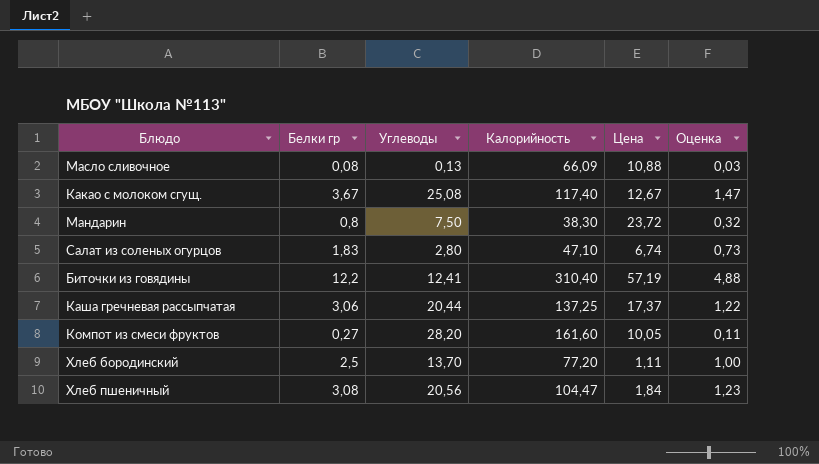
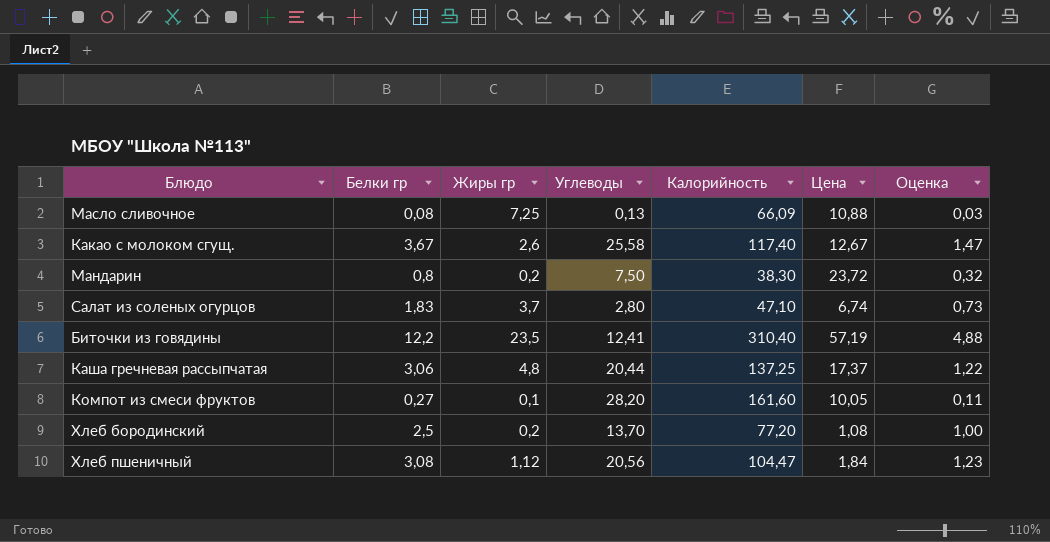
column Жиры гр | position: none -> 3
Какао с молоком сгущ. | Углеводы: 25,08 -> 25,58
Хлеб бородинский | Цена: 1,11 -> 1,08

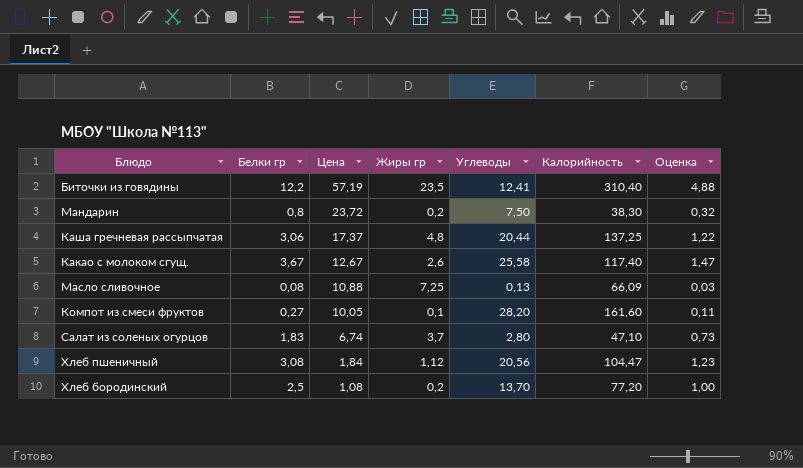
row order: none -> Цена descending
column Цена | position: 6 -> 3

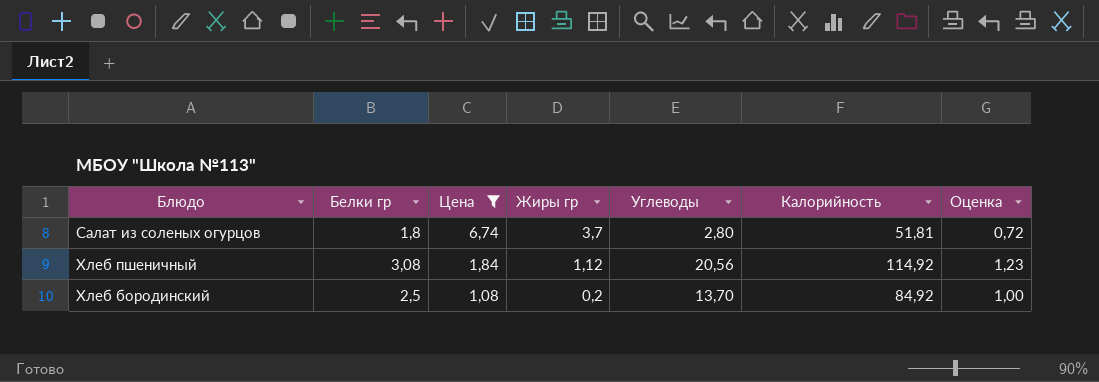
filter: none -> Цена <= 6,74
Салат из соленых огурцов | Белки гр: 1,83 -> 1,8
Салат из соленых огурцов | Калорийность: 47,10 -> 51,81
Салат из соленых огурцов | Оценка: 0,73 -> 0,72
Хлеб пшеничный | Калорийность: 104,47 -> 114,92
Хлеб бородинский | Калорийность: 77,20 -> 84,92

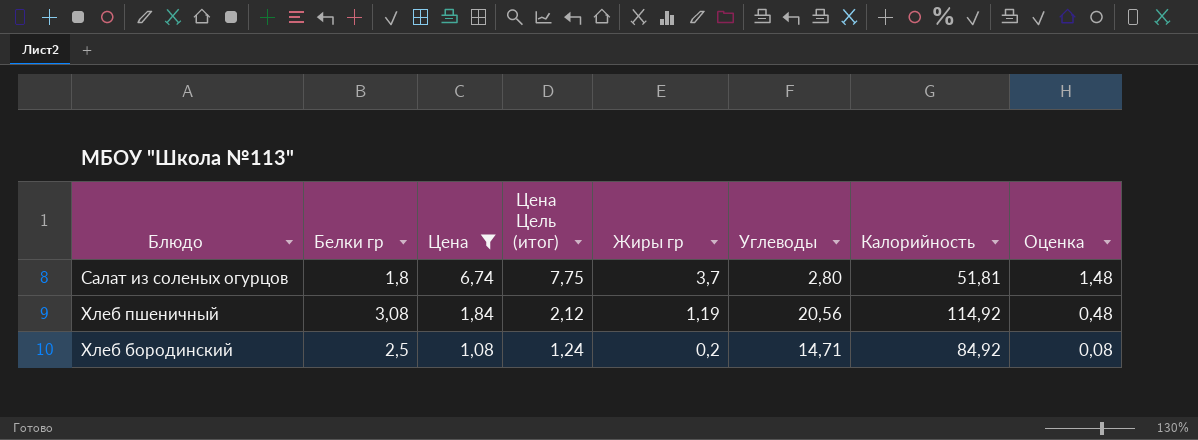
column Цена Цель (итог) | formula: none -> [Цена] * 1,15
column Оценка | formula: [Белки гр] * 0,4 -> [Жиры гр] * 0,4
Хлеб пшеничный | Жиры гр: 1,12 -> 1,19
Хлеб бородинский | Углеводы: 13,70 -> 14,71

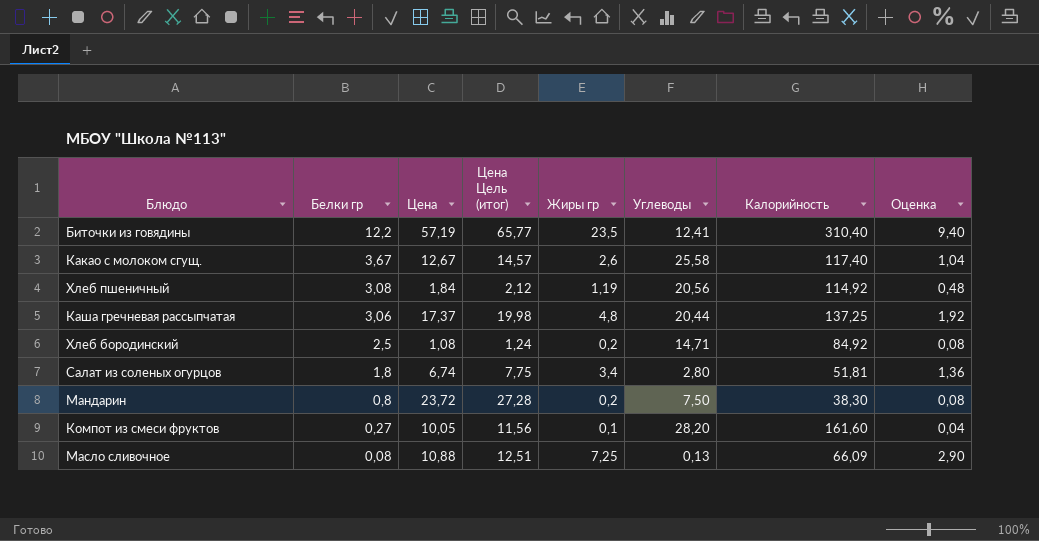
filter: Цена <= 6,74 -> none
row order: Цена descending -> Белки гр descending
Салат из соленых огурцов | Жиры гр: 3,7 -> 3,4
Салат из соленых огурцов | Оценка: 1,48 -> 1,36

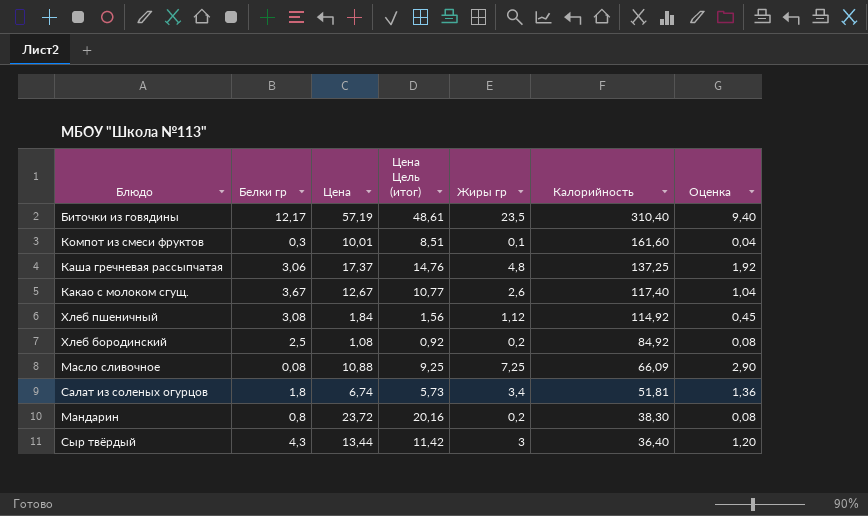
row order: Белки гр descending -> Калорийность descending
column Углеводы | position: 6 -> none
column Цена Цель (итог) | formula: [Цена] * 1,15 -> [Цена] * 0,85
Биточки из говядины | Белки гр: 12,2 -> 12,17
Компот из смеси фруктов | Белки гр: 0,27 -> 0,3
Компот из смеси фруктов | Цена: 10,05 -> 10,01
Хлеб пшеничный | Жиры гр: 1,19 -> 1,12
Хлеб пшеничный | Оценка: 0,48 -> 0,45
row Сыр твёрдый: none -> 4,3 | 13,44 | 11,42 | 3 | 36,40 | 1,20

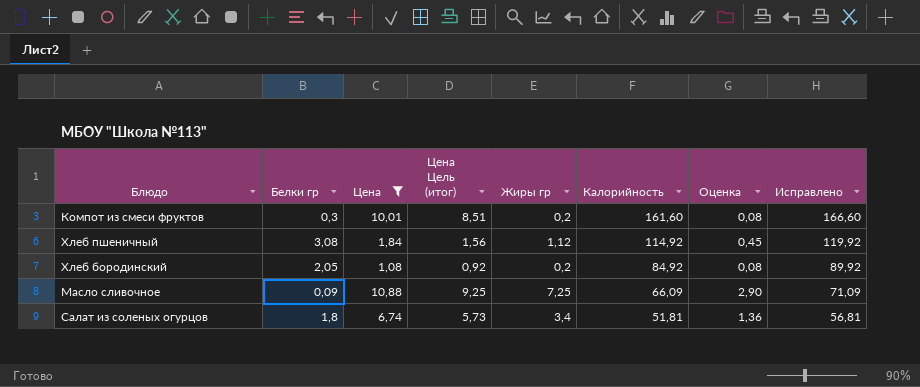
filter: none -> Цена <= 10,88
column Исправлено | formula: none -> [Калорийность] + 5
Компот из смеси фруктов | Жиры гр: 0,1 -> 0,2
Компот из смеси фруктов | Оценка: 0,04 -> 0,08
Хлеб бородинский | Белки гр: 2,5 -> 2,05
Масло сливочное | Белки гр: 0,08 -> 0,09

